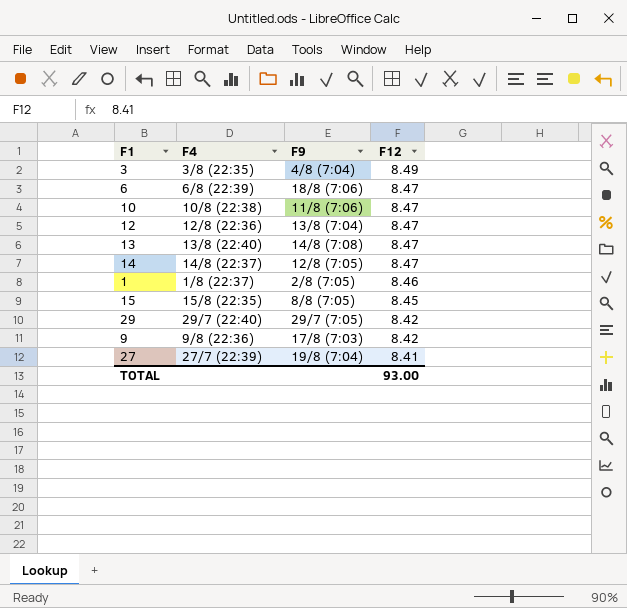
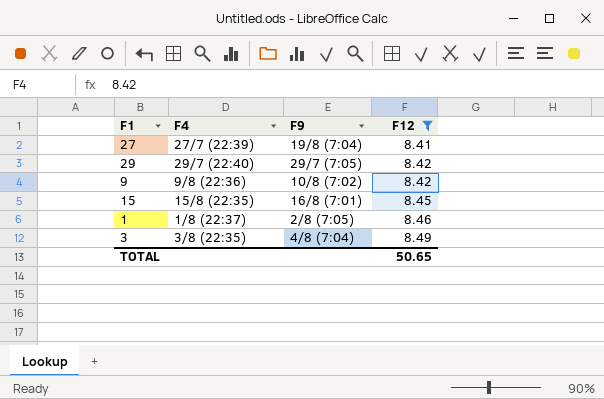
filter: none -> F12 != 8.47
row order: F12 descending -> F12 ascending
9 | F9: 17/8 (7:03) -> 10/8 (7:02)
15 | F9: 8/8 (7:05) -> 16/8 (7:01)
TOTAL | F12: 93.00 -> 50.65

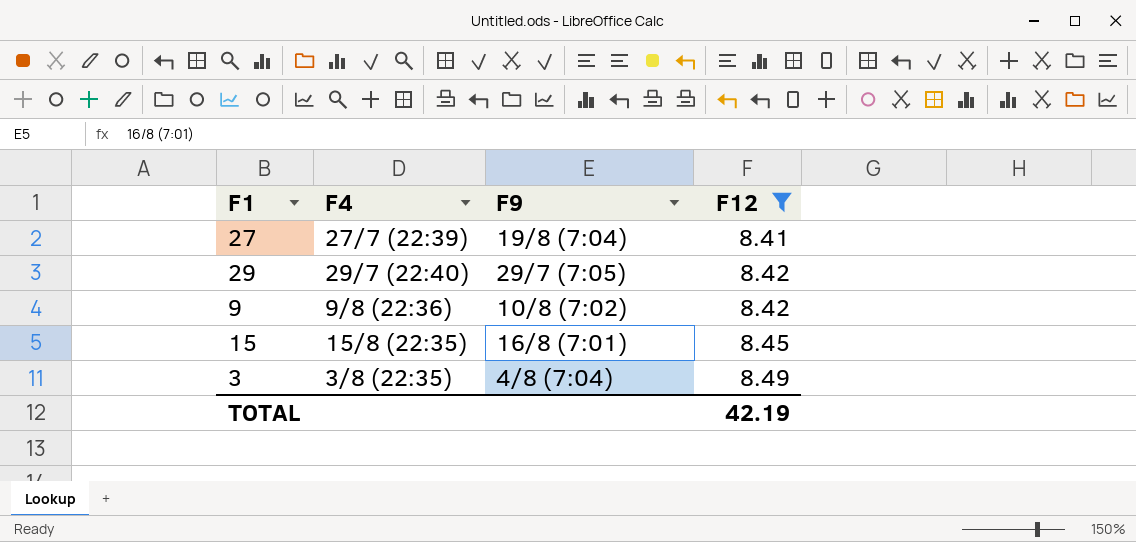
row 1: 1/8 (22:37) | 2/8 (7:05) | 8.46 -> none
TOTAL | F12: 50.65 -> 42.19

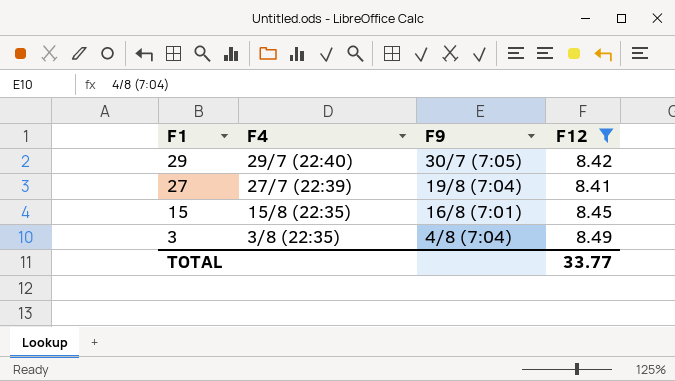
row order: F12 ascending -> F1 descending
row 9: 9/8 (22:36) | 10/8 (7:02) | 8.42 -> none
29 | F9: 29/7 (7:05) -> 30/7 (7:05)
TOTAL | F12: 42.19 -> 33.77

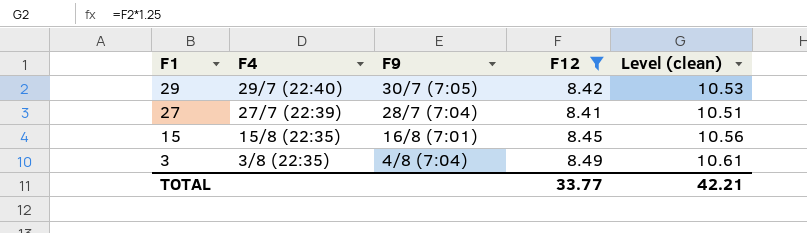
column Level (clean) | formula: none -> [F12] * 1.25
27 | F9: 19/8 (7:04) -> 28/7 (7:04)

